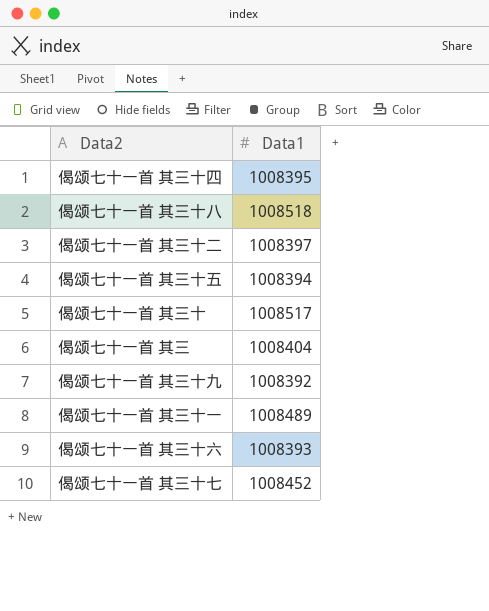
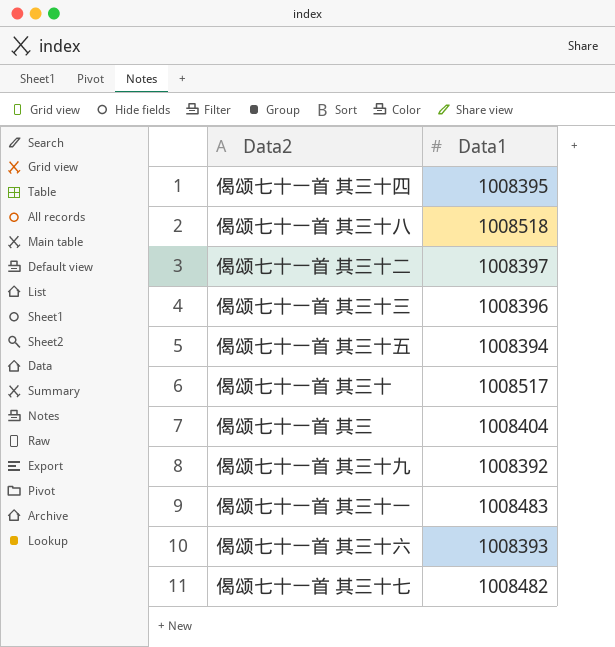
row 偈颂七十一首 其三十三: none -> 1008396
偈颂七十一首 其三十一 | Data1: 1008489 -> 1008483
偈颂七十一首 其三十七 | Data1: 1008452 -> 1008482

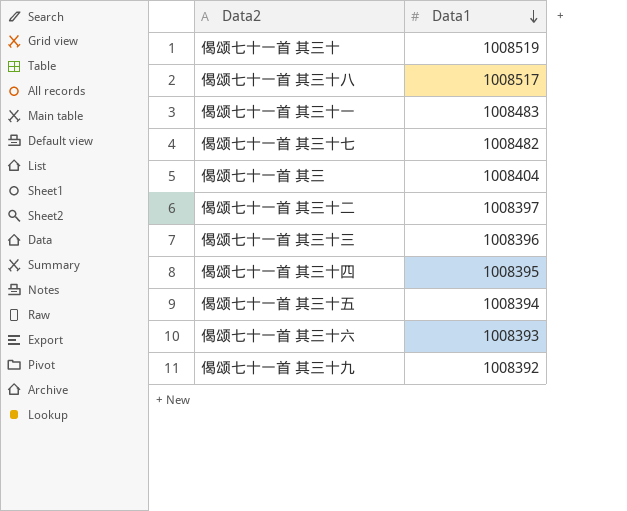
row order: none -> Data1 descending
偈颂七十一首 其三十 | Data1: 1008517 -> 1008519
偈颂七十一首 其三十八 | Data1: 1008518 -> 1008517

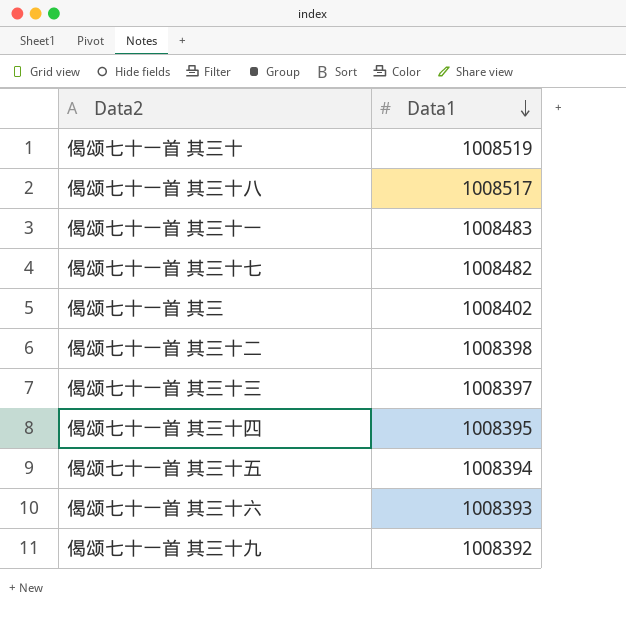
偈颂七十一首 其三 | Data1: 1008404 -> 1008402
偈颂七十一首 其三十二 | Data1: 1008397 -> 1008398
偈颂七十一首 其三十三 | Data1: 1008396 -> 1008397

